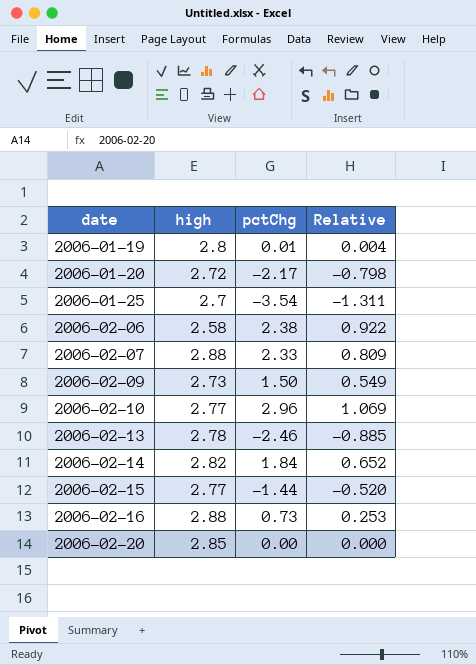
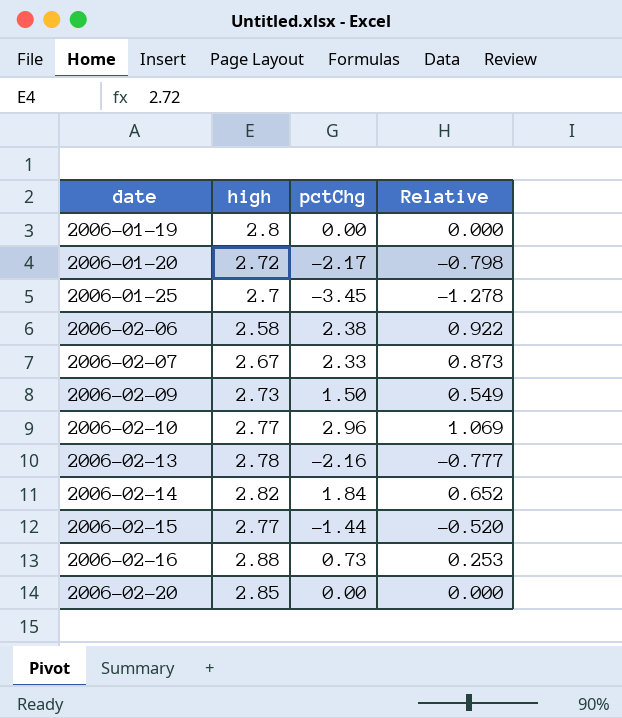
2006-01-19 | pctChg: 0.01 -> 0.00
2006-01-19 | Relative: 0.004 -> 0.000
2006-01-25 | pctChg: -3.54 -> -3.45
2006-01-25 | Relative: -1.311 -> -1.278
2006-02-07 | high: 2.88 -> 2.67
2006-02-07 | Relative: 0.809 -> 0.873
2006-02-13 | pctChg: -2.46 -> -2.16
2006-02-13 | Relative: -0.885 -> -0.777

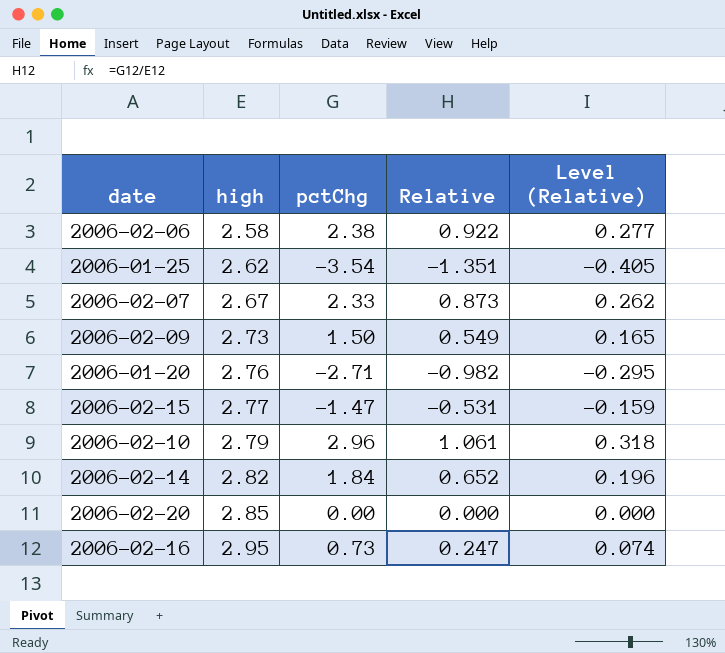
row order: date ascending -> high ascending
column Level (Relative) | formula: none -> [Relative] * 0.3
row 2006-01-19: 2.8 | 0.00 | 0.000 -> none
row 2006-02-13: 2.78 | -2.16 | -0.777 -> none
2006-01-25 | high: 2.7 -> 2.62
2006-01-25 | pctChg: -3.45 -> -3.54
2006-01-25 | Relative: -1.278 -> -1.351
2006-01-20 | high: 2.72 -> 2.76
2006-01-20 | pctChg: -2.17 -> -2.71
2006-01-20 | Relative: -0.798 -> -0.982
2006-02-15 | pctChg: -1.44 -> -1.47
2006-02-15 | Relative: -0.520 -> -0.531
2006-02-10 | high: 2.77 -> 2.79
2006-02-10 | Relative: 1.069 -> 1.061
2006-02-16 | high: 2.88 -> 2.95
2006-02-16 | Relative: 0.253 -> 0.247

